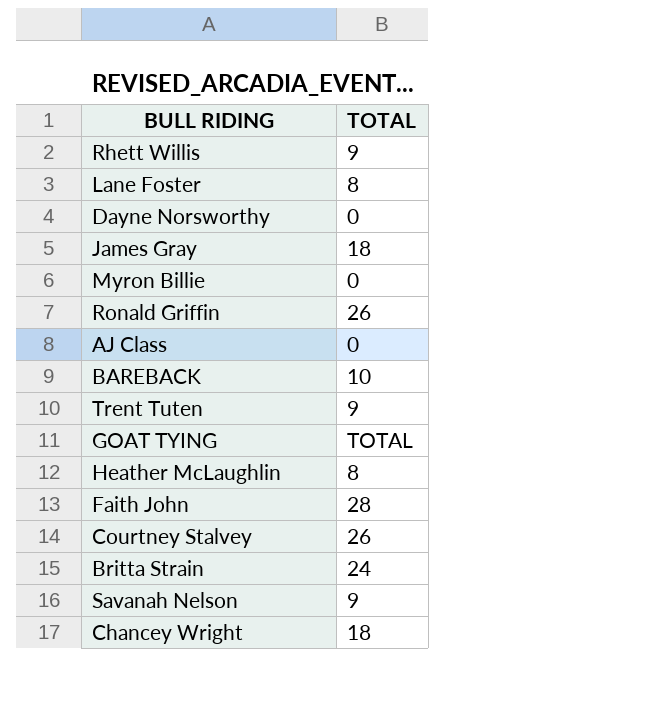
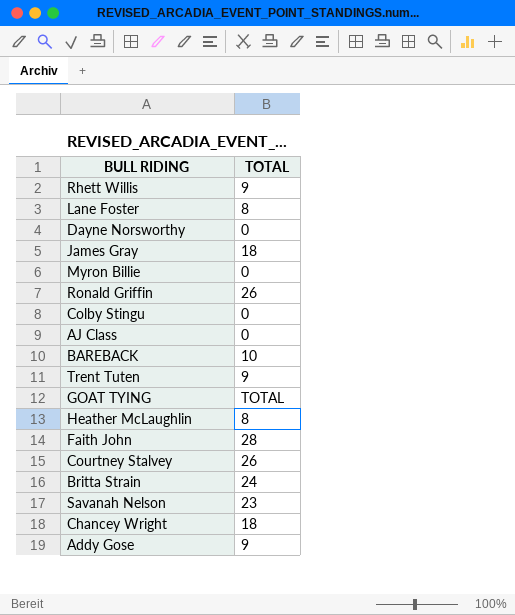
row Colby Stingu: none -> 0
Savanah Nelson | TOTAL: 9 -> 23
row Addy Gose: none -> 9

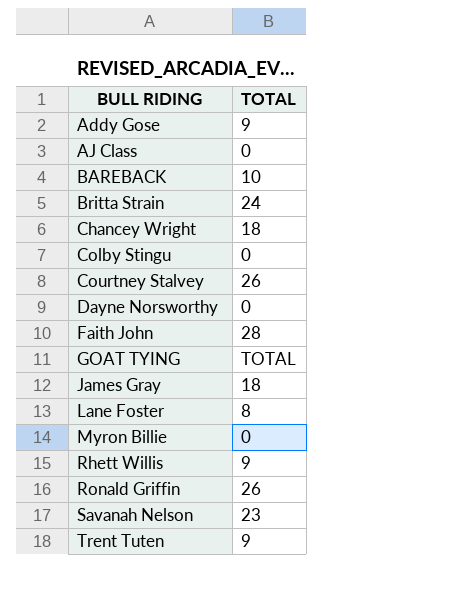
row order: none -> BULL RIDING ascending
row Heather McLaughlin: 8 -> none

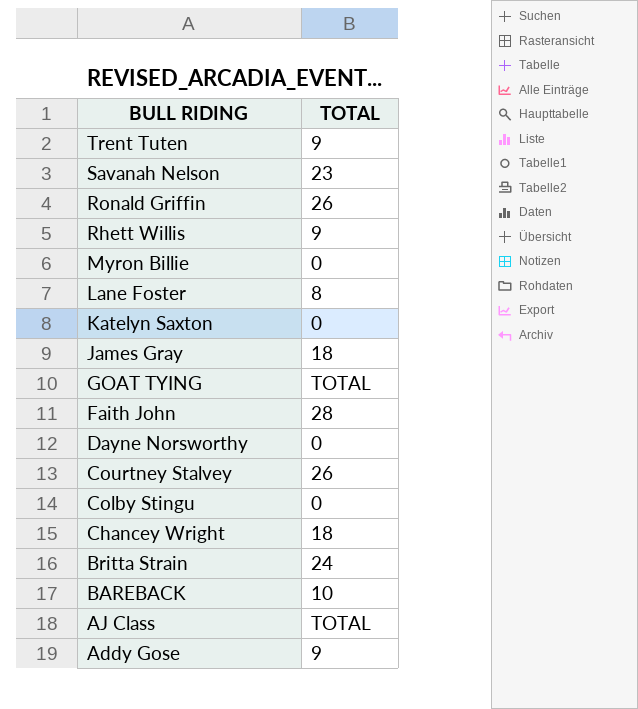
row order: BULL RIDING ascending -> BULL RIDING descending
row Katelyn Saxton: none -> 0
AJ Class | TOTAL: 0 -> TOTAL

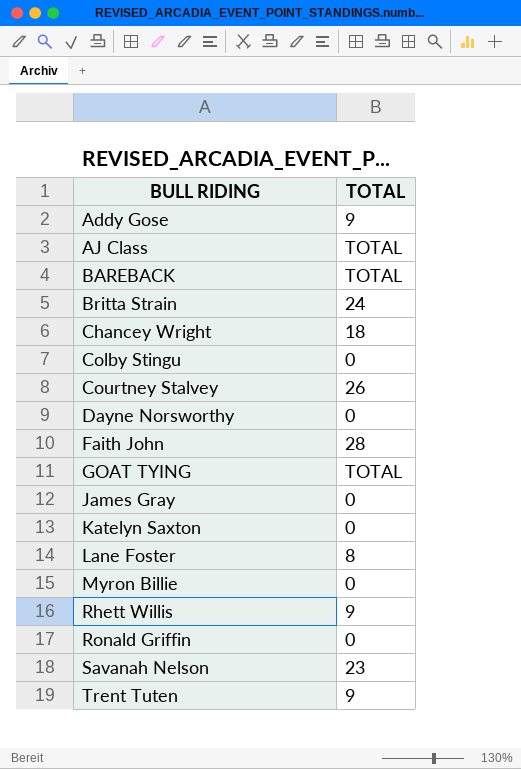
row order: BULL RIDING descending -> BULL RIDING ascending
BAREBACK | TOTAL: 10 -> TOTAL
James Gray | TOTAL: 18 -> 0
Ronald Griffin | TOTAL: 26 -> 0

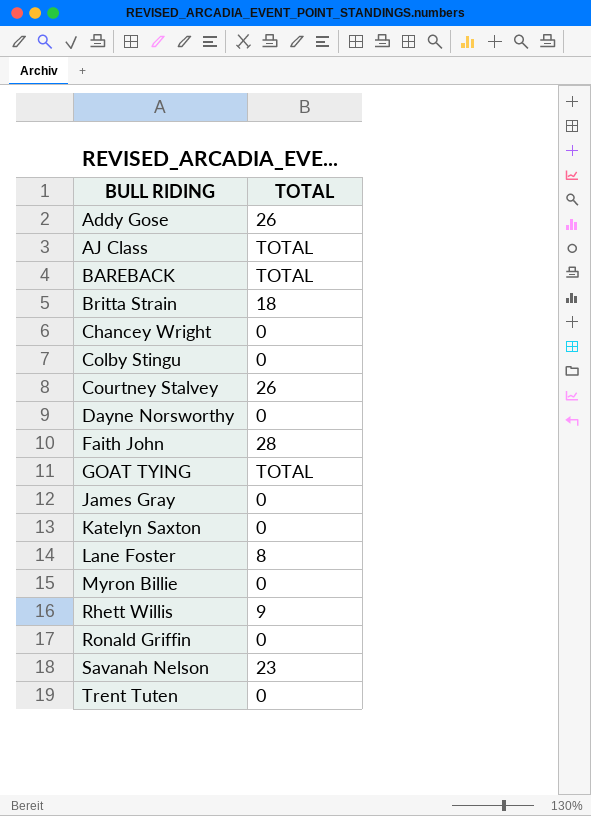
Addy Gose | TOTAL: 9 -> 26
Britta Strain | TOTAL: 24 -> 18
Chancey Wright | TOTAL: 18 -> 0
Trent Tuten | TOTAL: 9 -> 0

